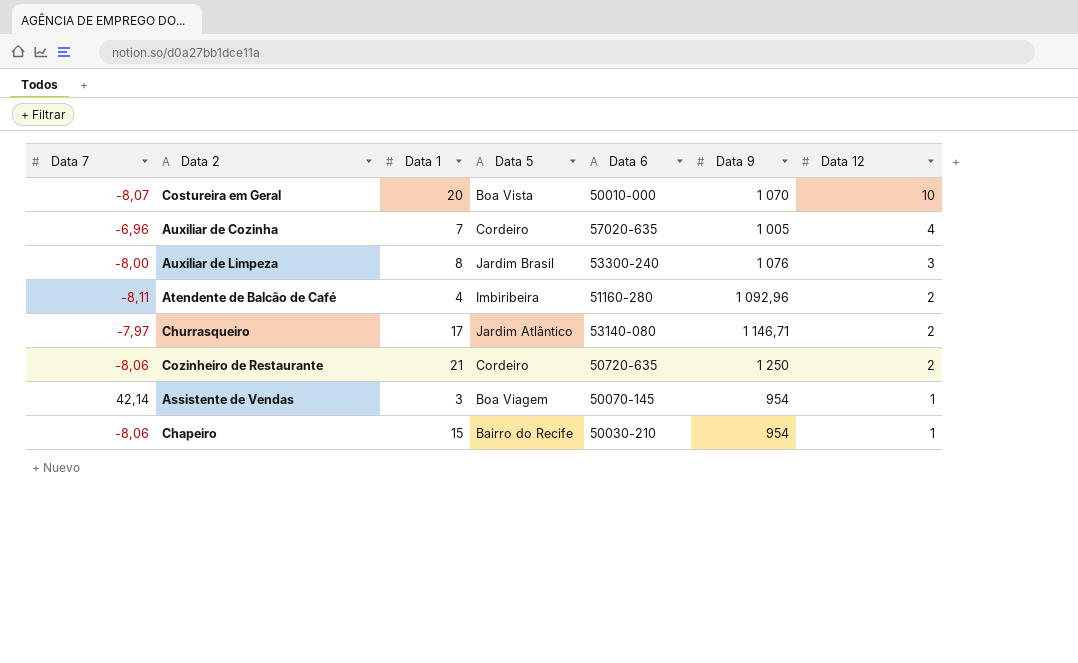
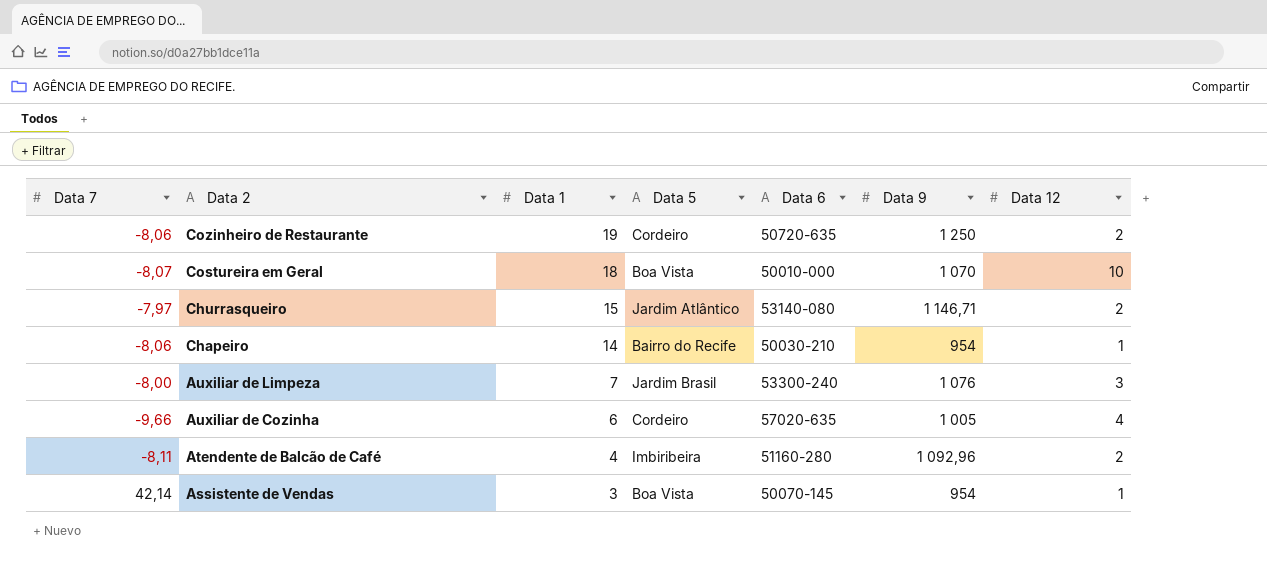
row order: Data 12 descending -> Data 2 descending
Cozinheiro de Restaurante | Data 1: 21 -> 19
Costureira em Geral | Data 1: 20 -> 18
Churrasqueiro | Data 1: 17 -> 15
Chapeiro | Data 1: 15 -> 14
Auxiliar de Limpeza | Data 1: 8 -> 7
Auxiliar de Cozinha | Data 7: -6,96 -> -9,66
Auxiliar de Cozinha | Data 1: 7 -> 6
Assistente de Vendas | Data 5: Boa Viagem -> Boa Vista

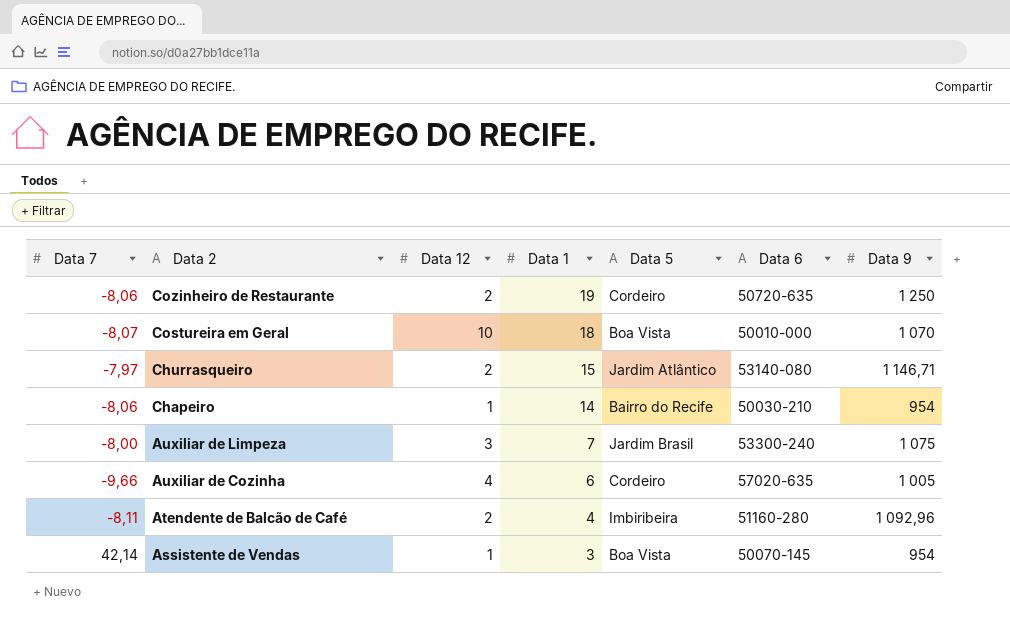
column Data 12 | position: 7 -> 3
Auxiliar de Limpeza | Data 9: 1 076 -> 1 075

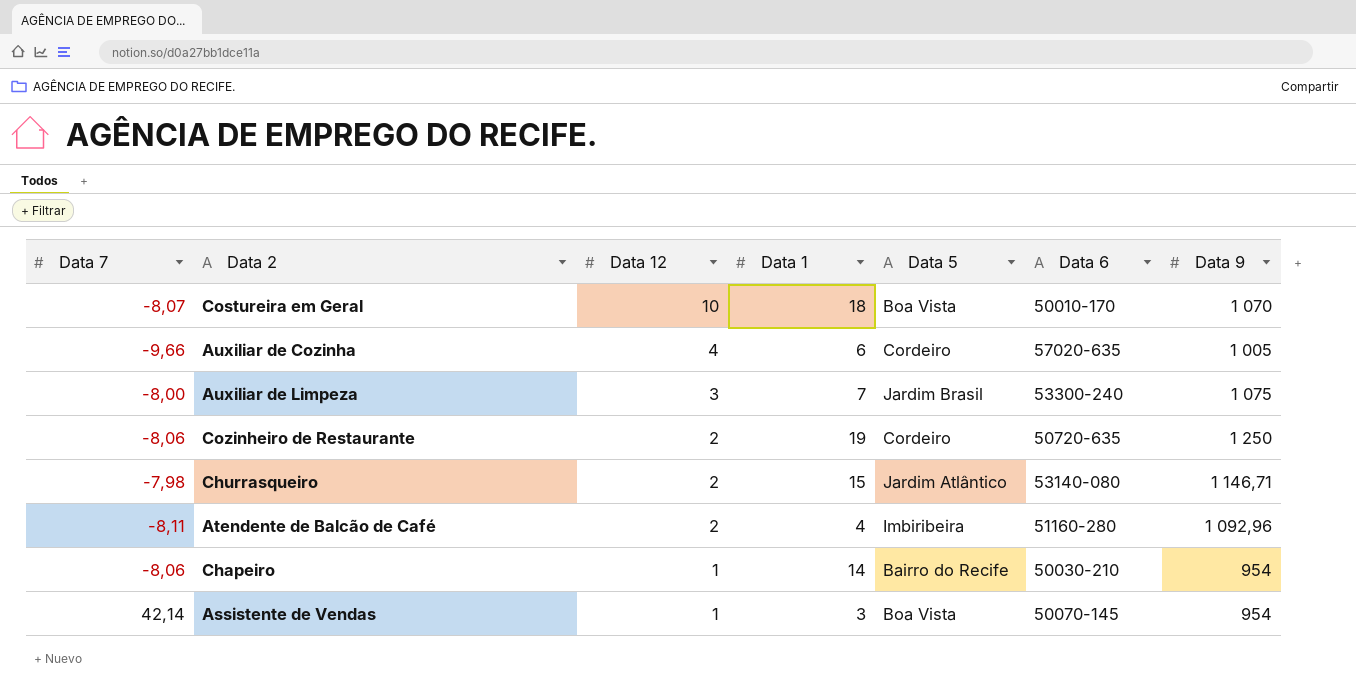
row order: Data 2 descending -> Data 12 descending
Costureira em Geral | Data 6: 50010-000 -> 50010-170
Churrasqueiro | Data 7: -7,97 -> -7,98

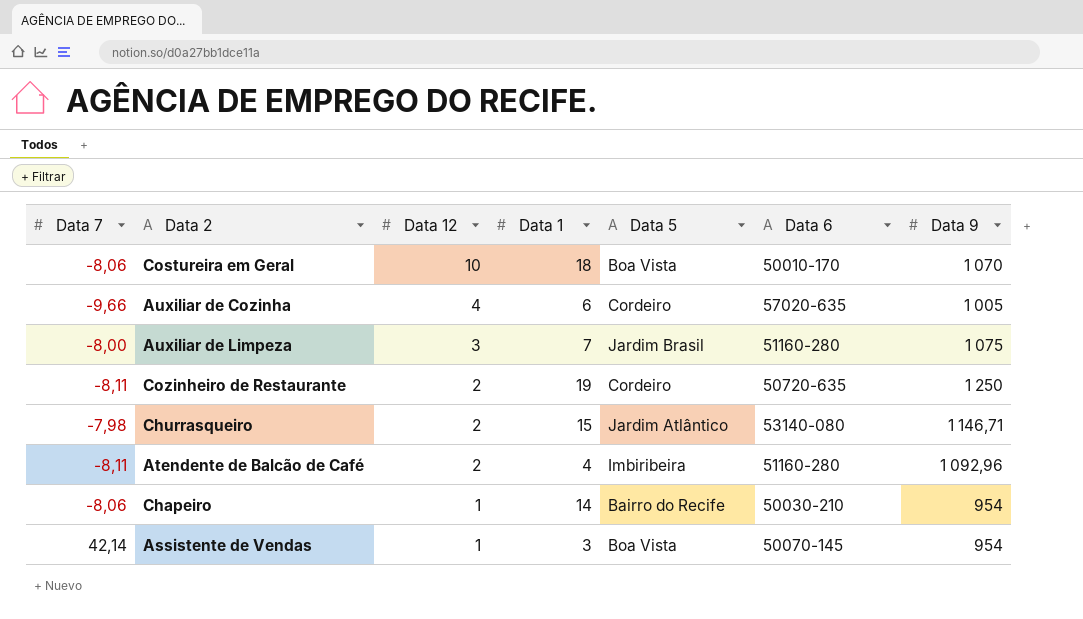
Costureira em Geral | Data 7: -8,07 -> -8,06
Auxiliar de Limpeza | Data 6: 53300-240 -> 51160-280
Cozinheiro de Restaurante | Data 7: -8,06 -> -8,11

